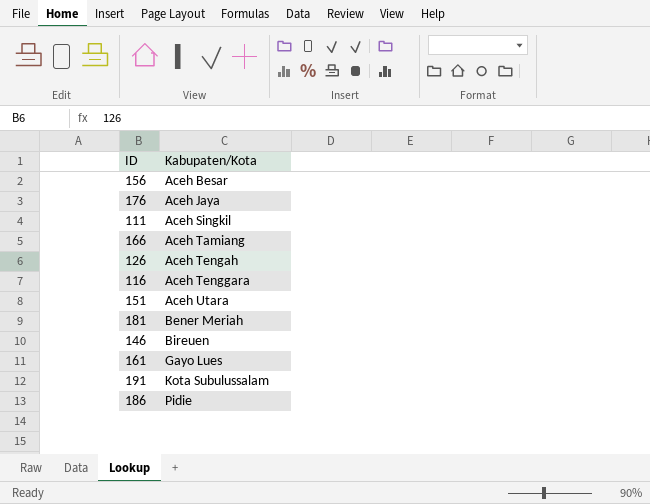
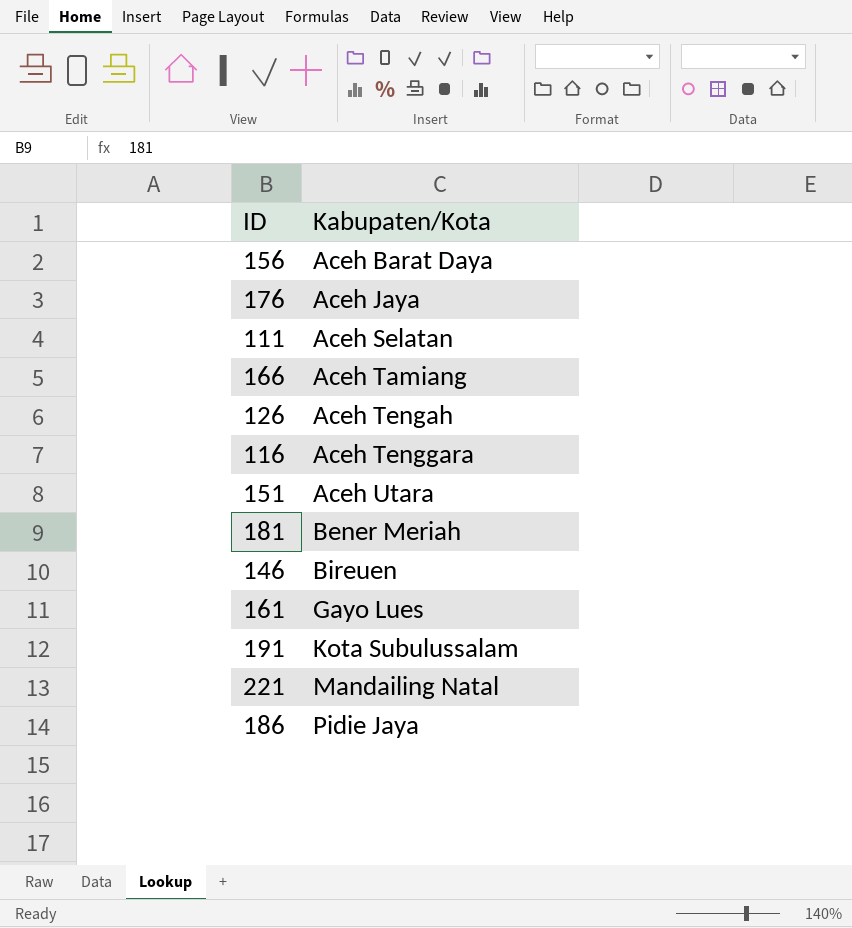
156 | Kabupaten/Kota: Aceh Besar -> Aceh Barat Daya
111 | Kabupaten/Kota: Aceh Singkil -> Aceh Selatan
row 221: none -> Mandailing Natal
186 | Kabupaten/Kota: Pidie -> Pidie Jaya

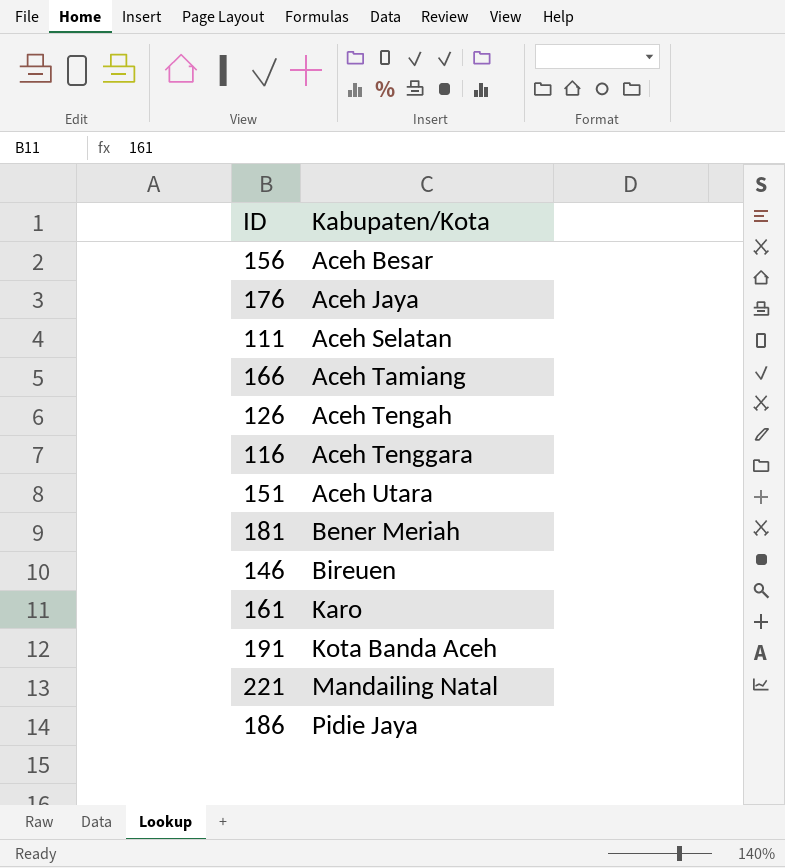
156 | Kabupaten/Kota: Aceh Barat Daya -> Aceh Besar
161 | Kabupaten/Kota: Gayo Lues -> Karo
191 | Kabupaten/Kota: Kota Subulussalam -> Kota Banda Aceh

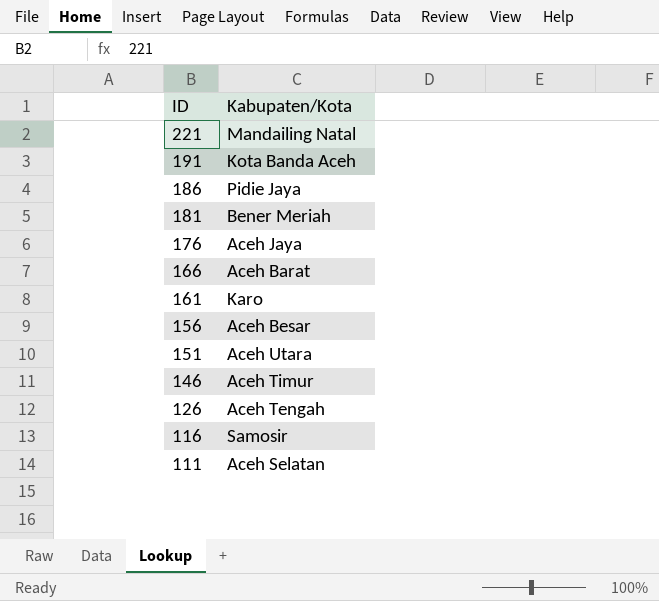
row order: Kabupaten/Kota ascending -> ID descending
166 | Kabupaten/Kota: Aceh Tamiang -> Aceh Barat
146 | Kabupaten/Kota: Bireuen -> Aceh Timur
116 | Kabupaten/Kota: Aceh Tenggara -> Samosir

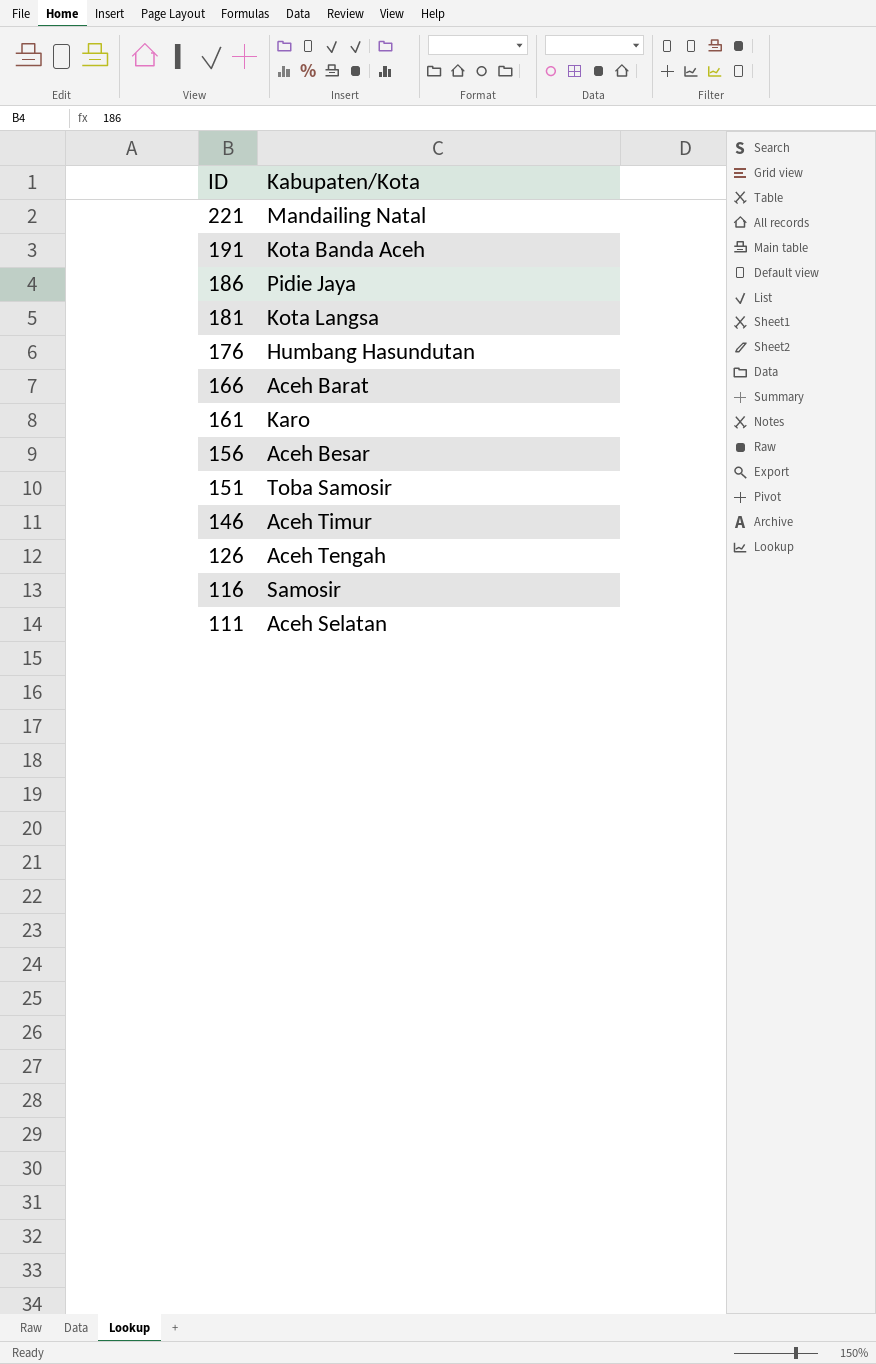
181 | Kabupaten/Kota: Bener Meriah -> Kota Langsa
176 | Kabupaten/Kota: Aceh Jaya -> Humbang Hasundutan
151 | Kabupaten/Kota: Aceh Utara -> Toba Samosir

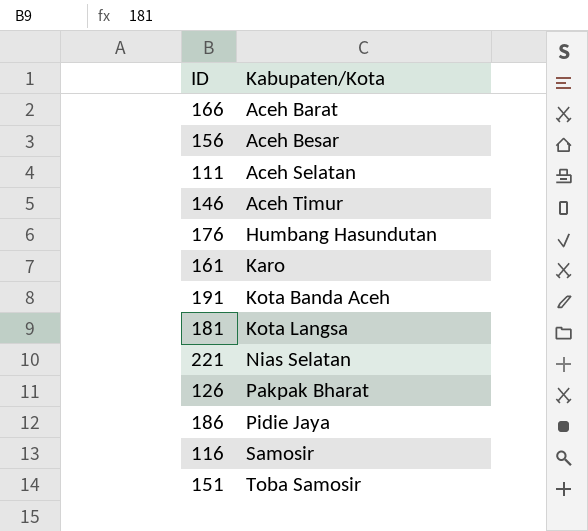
row order: ID descending -> Kabupaten/Kota ascending
221 | Kabupaten/Kota: Mandailing Natal -> Nias Selatan
126 | Kabupaten/Kota: Aceh Tengah -> Pakpak Bharat

